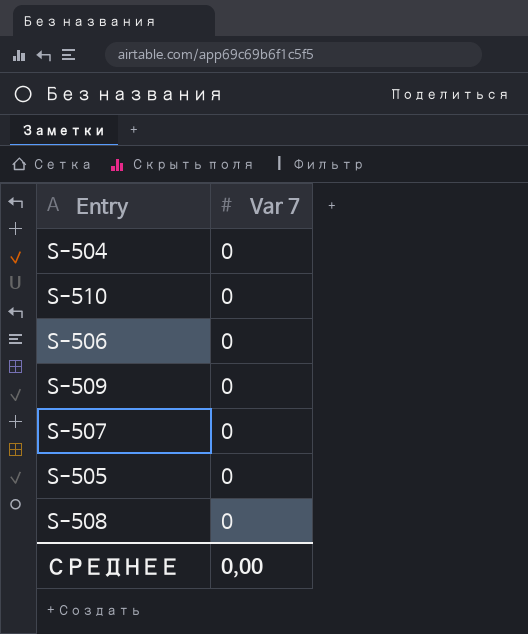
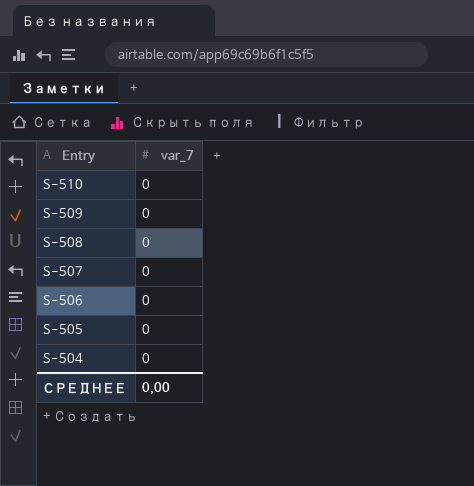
row order: none -> Entry descending
column name: Var 7 -> var_7

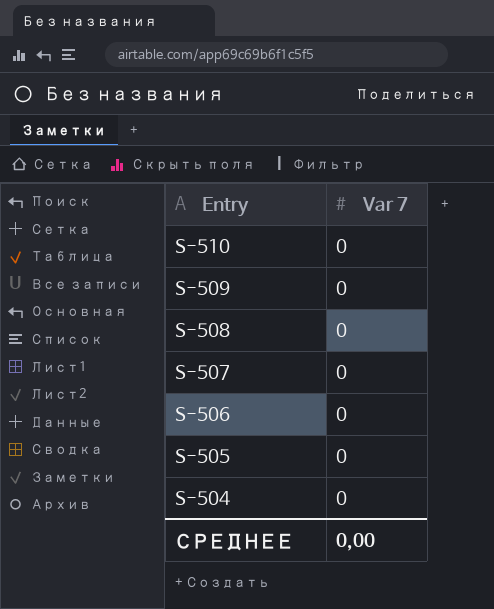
column name: var_7 -> Var 7

